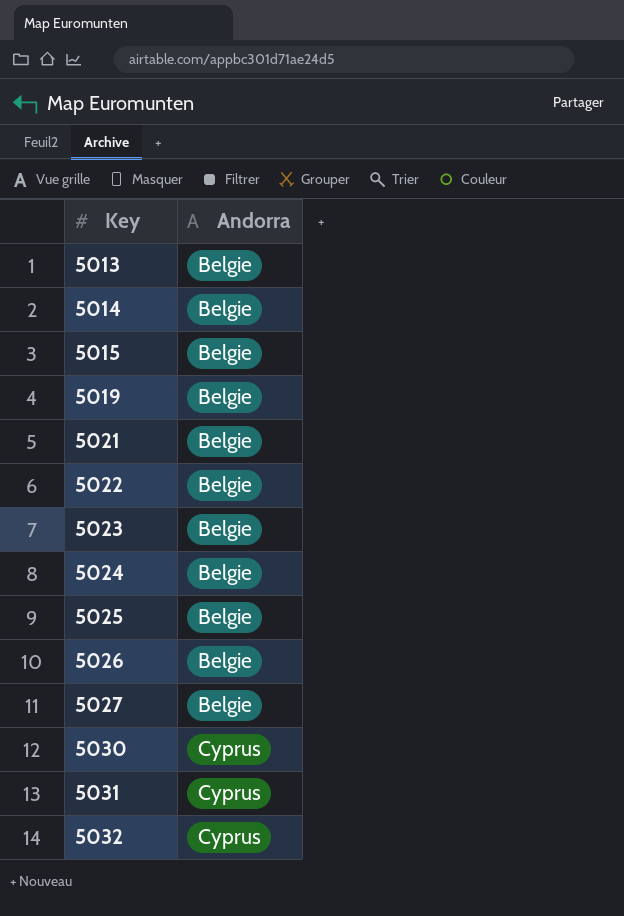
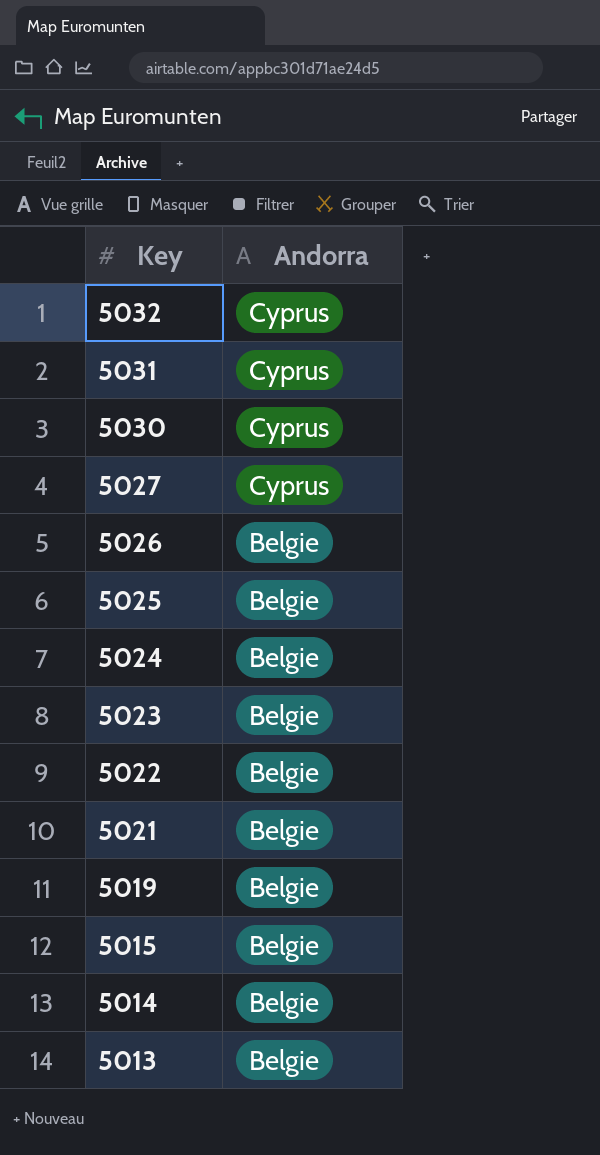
row order: Key ascending -> Key descending
5027 | Andorra: Belgie -> Cyprus

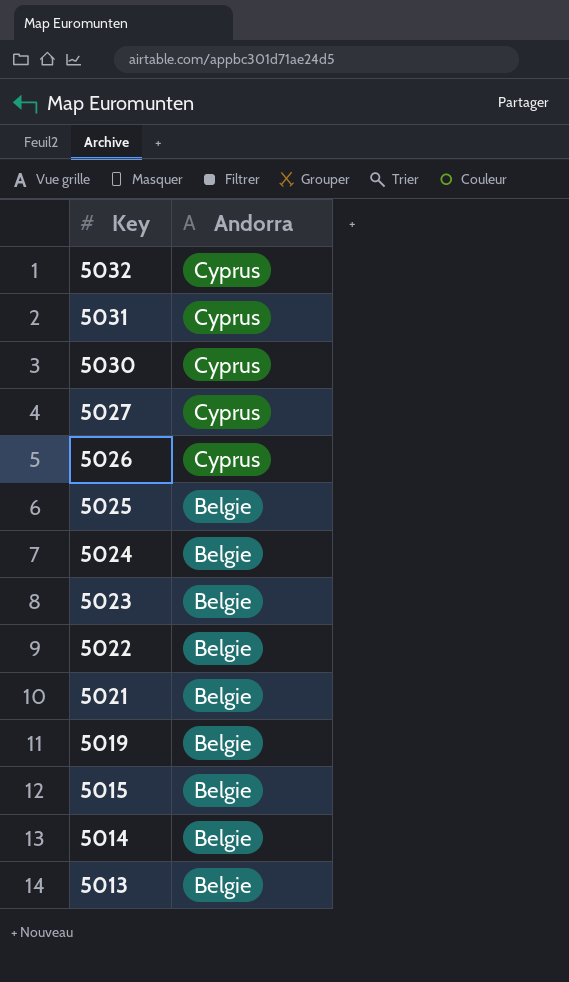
5026 | Andorra: Belgie -> Cyprus

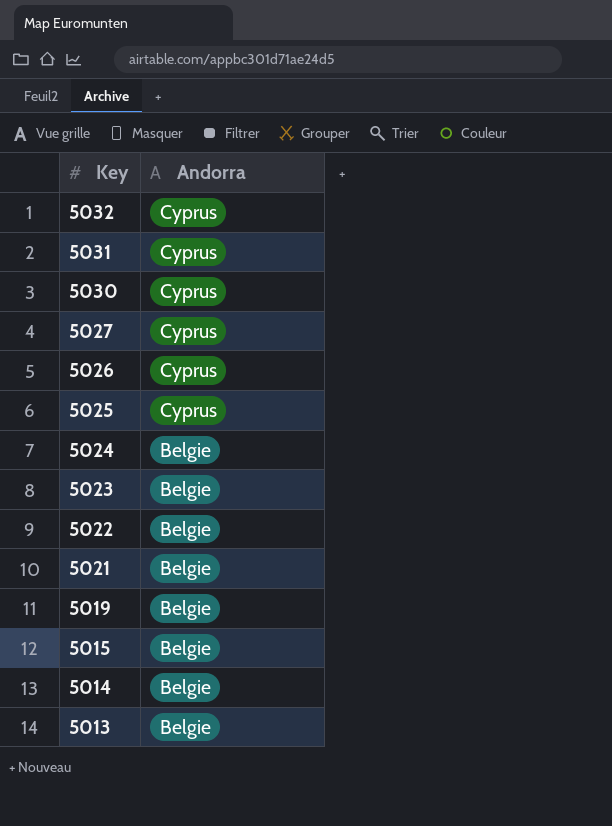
5025 | Andorra: Belgie -> Cyprus

